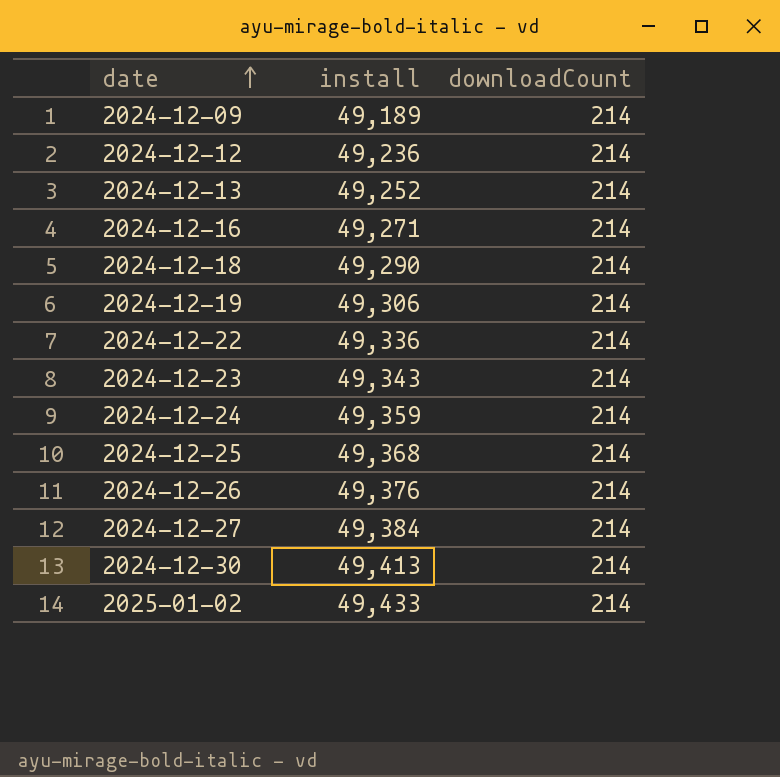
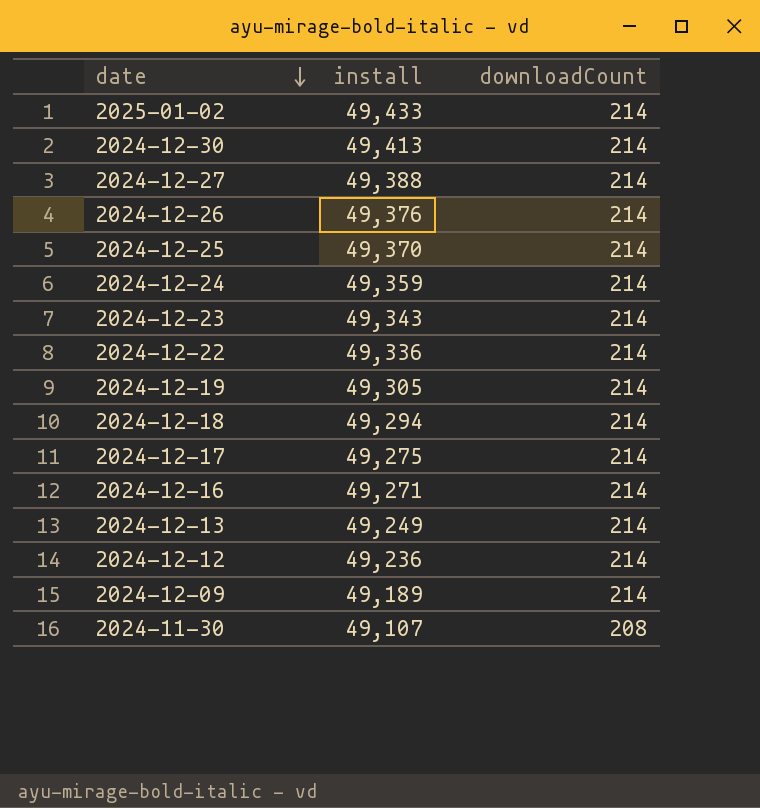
row order: date ascending -> date descending
2024-12-27 | install: 49,384 -> 49,388
2024-12-25 | install: 49,368 -> 49,370
2024-12-19 | install: 49,306 -> 49,305
2024-12-18 | install: 49,290 -> 49,294
row 2024-12-17: none -> 49,275 | 214
2024-12-13 | install: 49,252 -> 49,249
row 2024-11-30: none -> 49,107 | 208

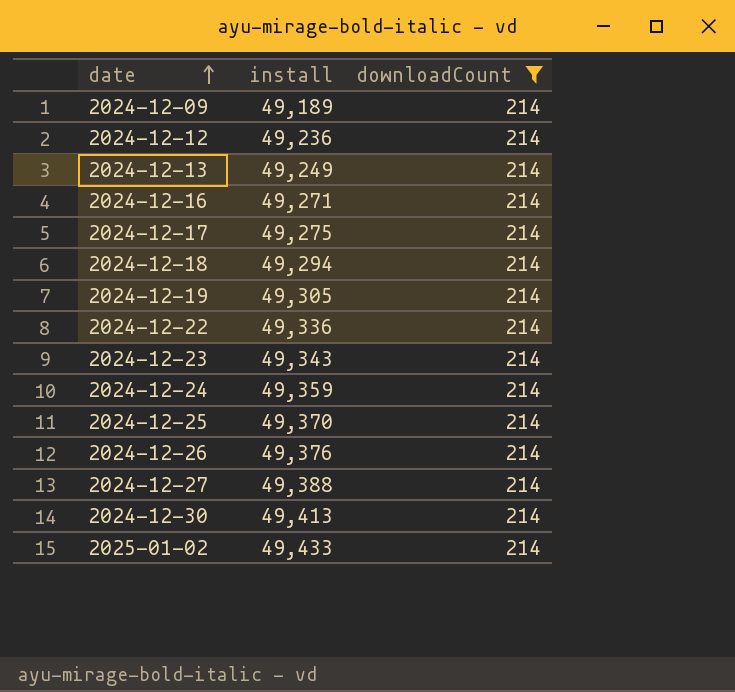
filter: none -> downloadCount = 214
row order: date descending -> date ascending

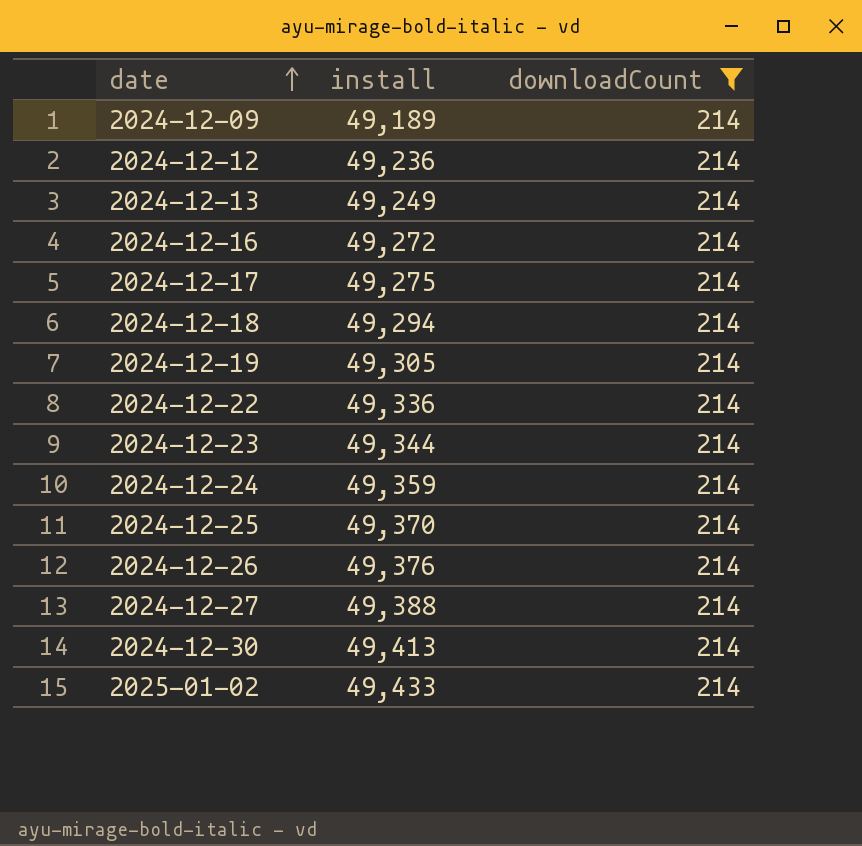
2024-12-16 | install: 49,271 -> 49,272
2024-12-23 | install: 49,343 -> 49,344

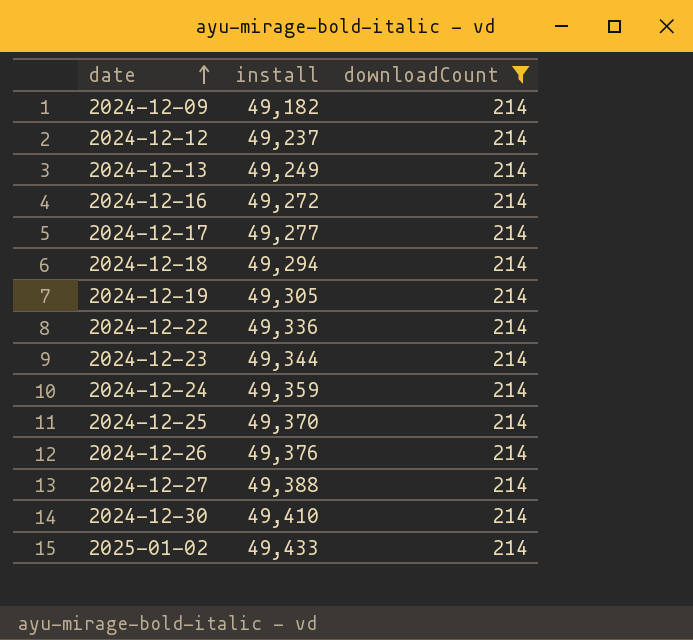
2024-12-09 | install: 49,189 -> 49,182
2024-12-12 | install: 49,236 -> 49,237
2024-12-17 | install: 49,275 -> 49,277
2024-12-30 | install: 49,413 -> 49,410

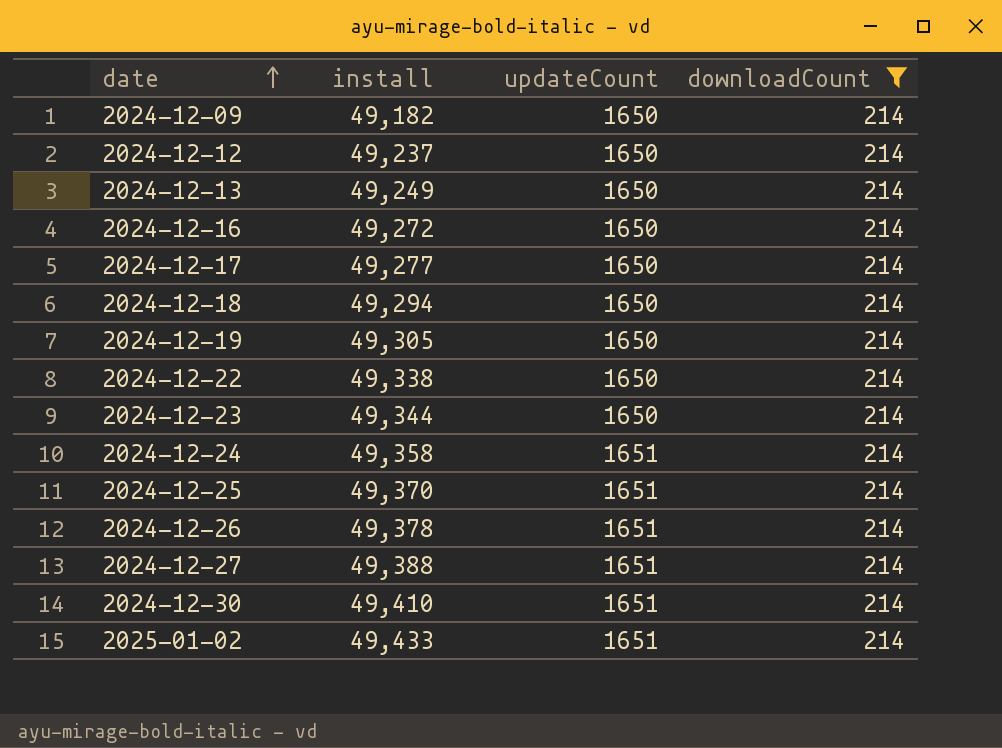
column updateCount | position: none -> 3
2024-12-22 | install: 49,336 -> 49,338
2024-12-24 | install: 49,359 -> 49,358
2024-12-26 | install: 49,376 -> 49,378

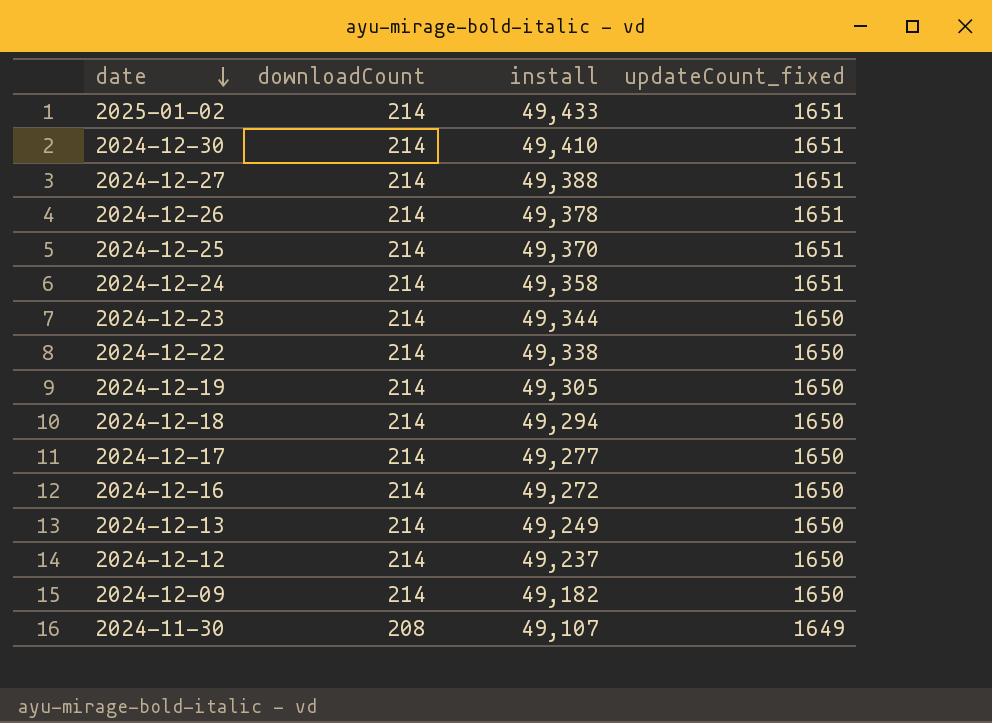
filter: downloadCount = 214 -> none
row order: date ascending -> date descending
column downloadCount | position: 4 -> 2
column name: updateCount -> updateCount_fixed

